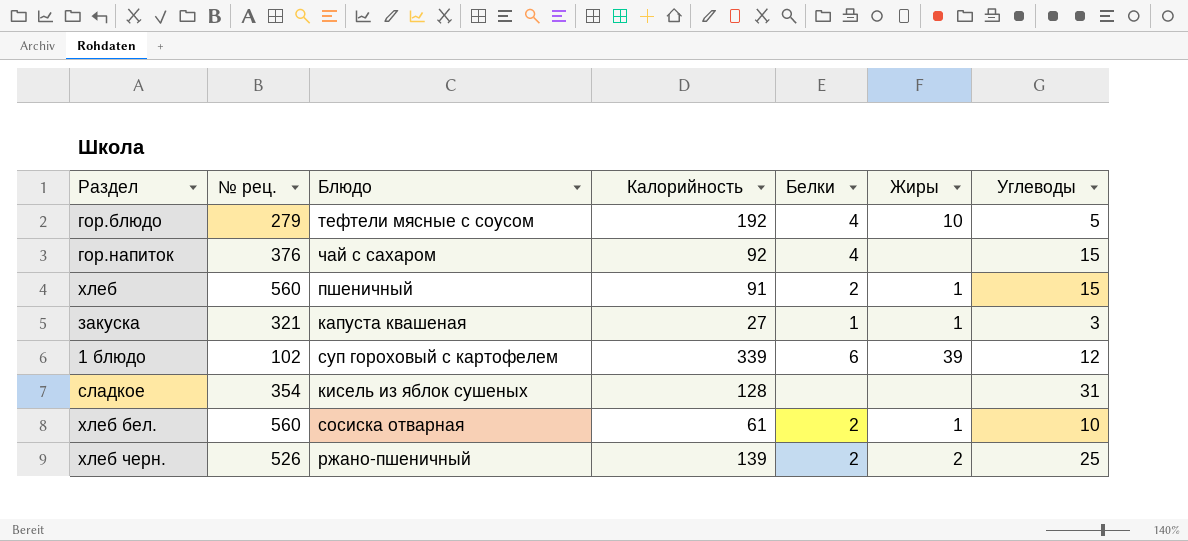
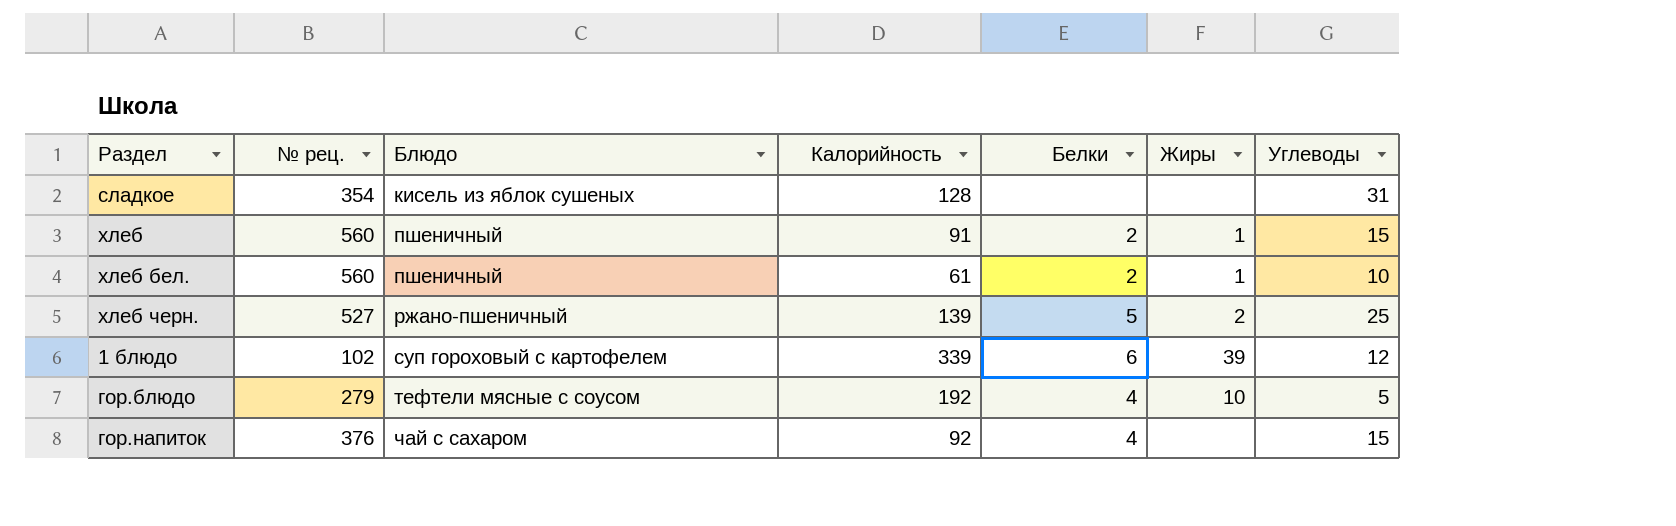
row order: none -> Блюдо ascending
row закуска: 321 | капуста квашеная | 27 | 1 | 1 | 3 -> none
хлеб бел. | Блюдо: сосиска отварная -> пшеничный
хлеб черн. | № рец.: 526 -> 527
хлеб черн. | Белки: 2 -> 5

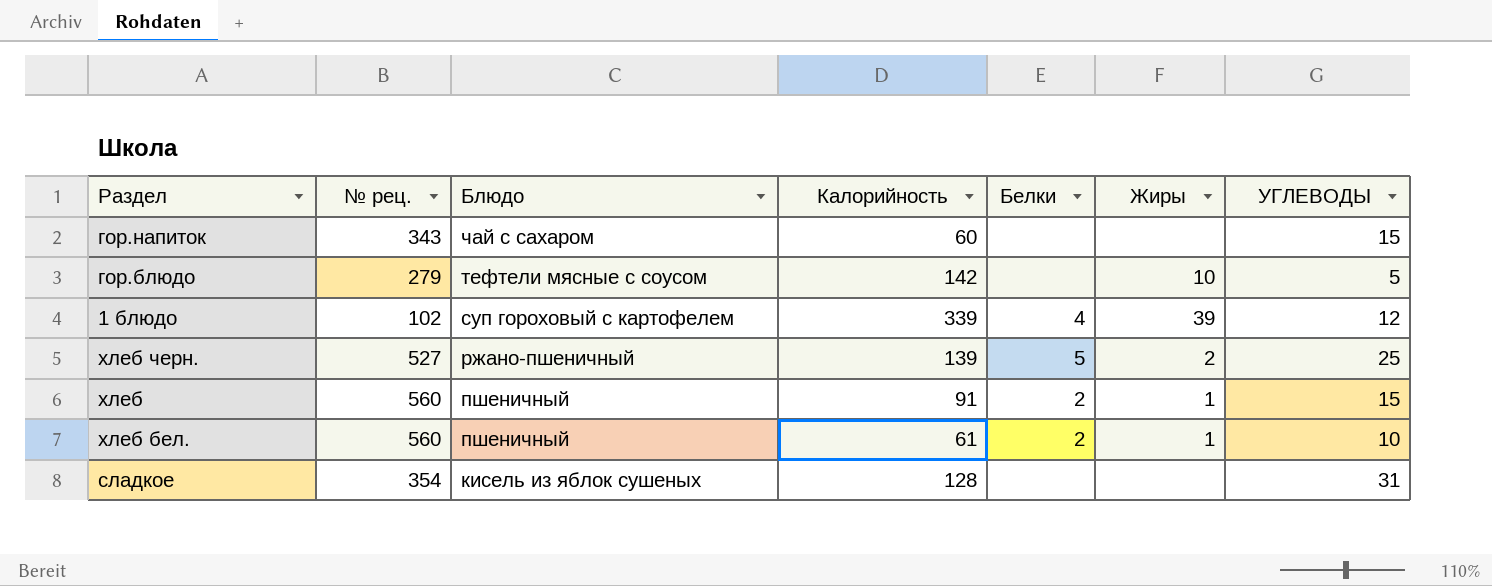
row order: Блюдо ascending -> Блюдо descending
column name: Углеводы -> УГЛЕВОДЫ
гор.напиток | № рец.: 376 -> 343
гор.напиток | Калорийность: 92 -> 60
гор.напиток | Белки: 4 -> none
гор.блюдо | Калорийность: 192 -> 142
гор.блюдо | Белки: 4 -> none
1 блюдо | Белки: 6 -> 4

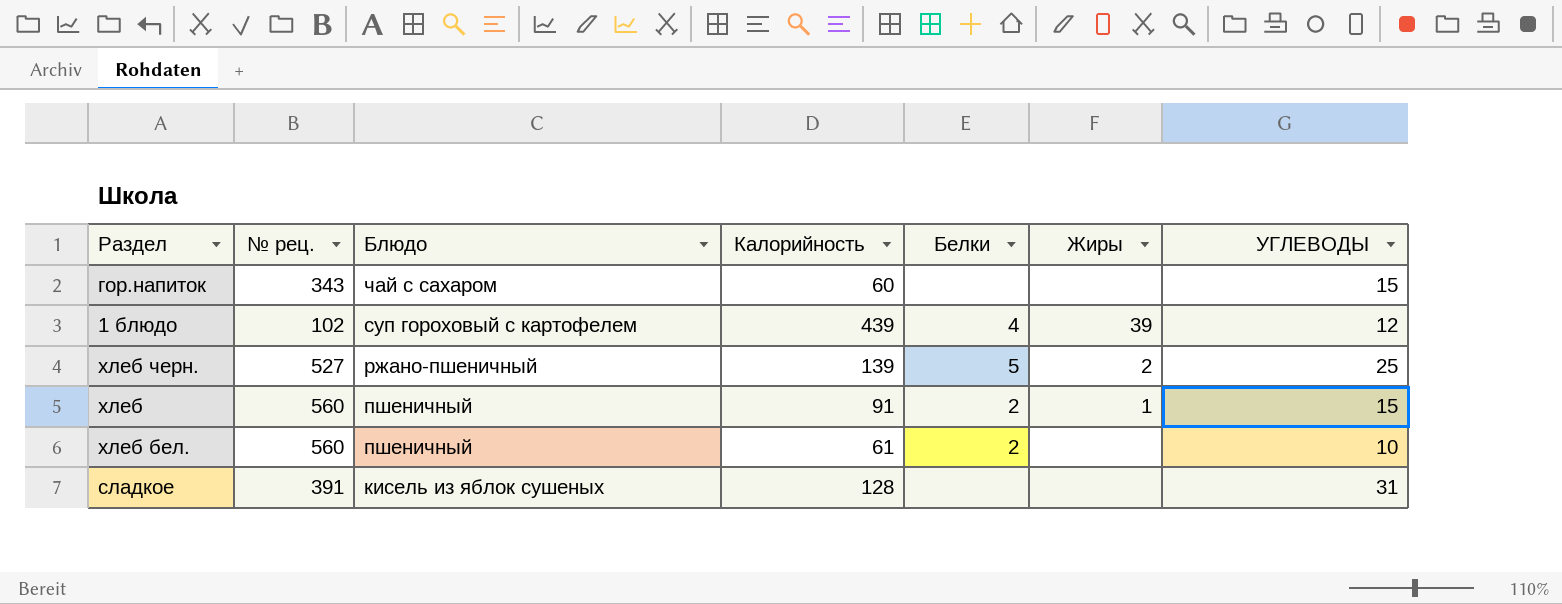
row гор.блюдо: 279 | тефтели мясные с соусом | 142 | none | 10 | 5 -> none
1 блюдо | Калорийность: 339 -> 439
хлеб бел. | Жиры: 1 -> none
сладкое | № рец.: 354 -> 391

